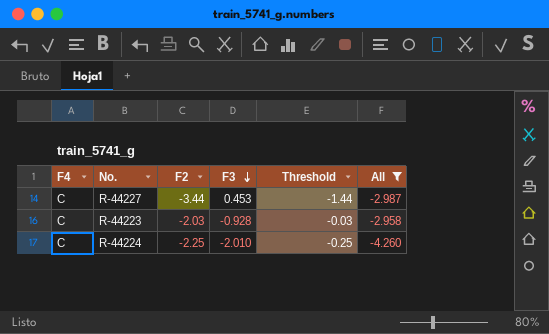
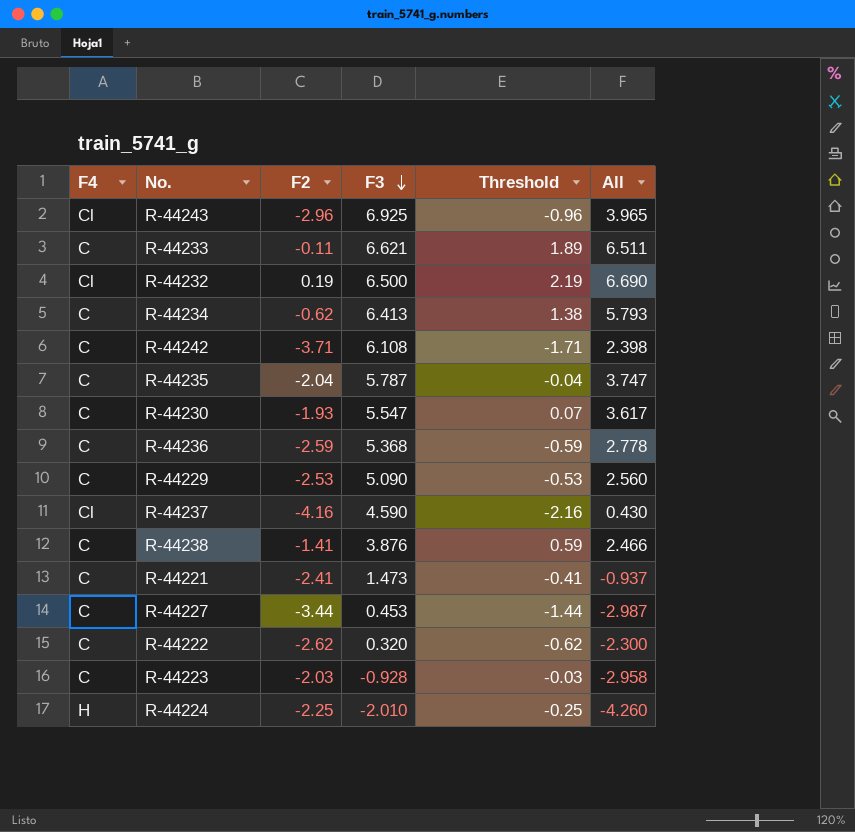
filter: All <= -2.958 -> none
R-44224 | F4: C -> H

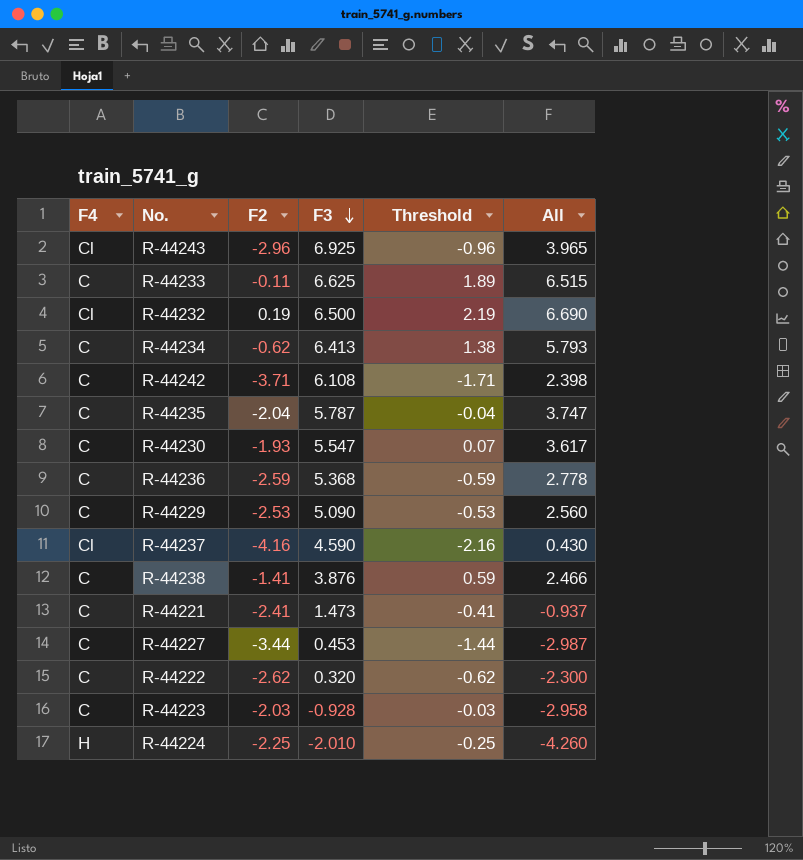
R-44233 | F3: 6.621 -> 6.625
R-44233 | All: 6.511 -> 6.515

